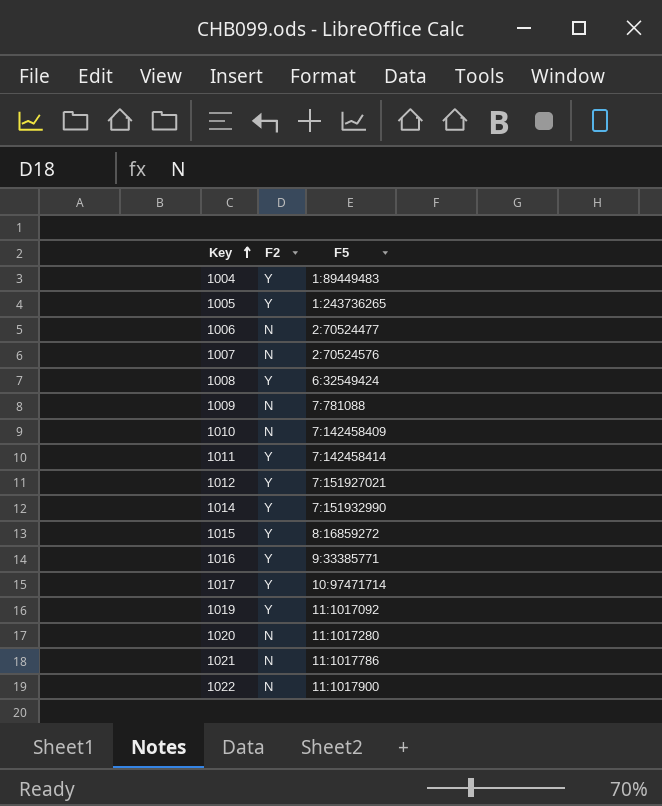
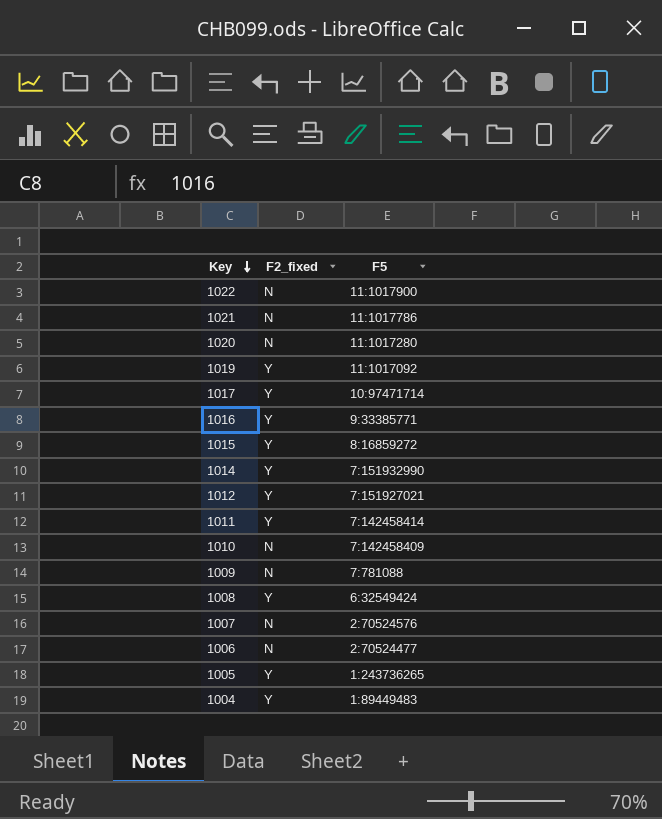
row order: Key ascending -> Key descending
column name: F2 -> F2_fixed

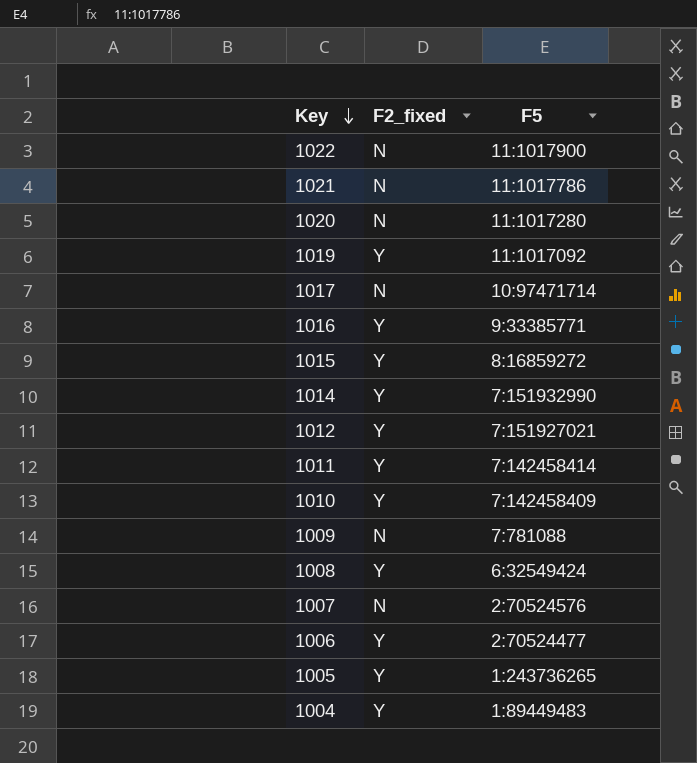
1017 | F2_fixed: Y -> N
1010 | F2_fixed: N -> Y
1006 | F2_fixed: N -> Y

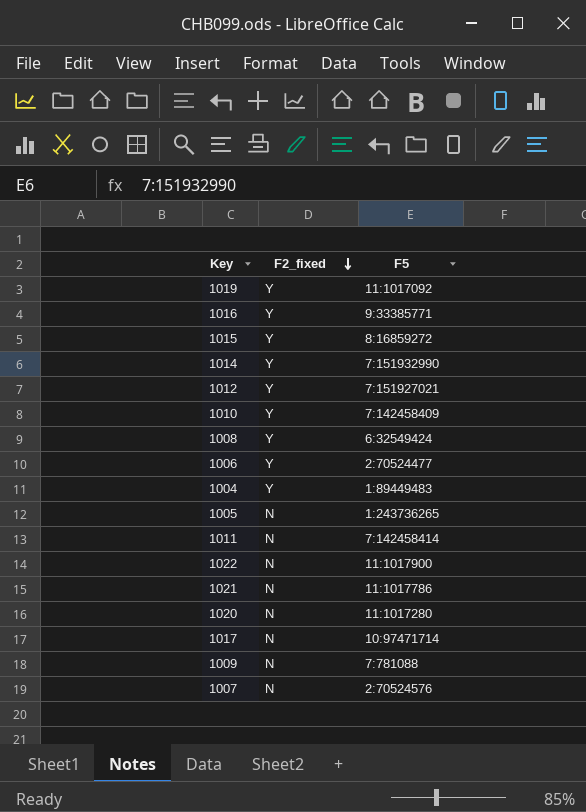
row order: Key descending -> F2_fixed descending
1005 | F2_fixed: Y -> N
1011 | F2_fixed: Y -> N

